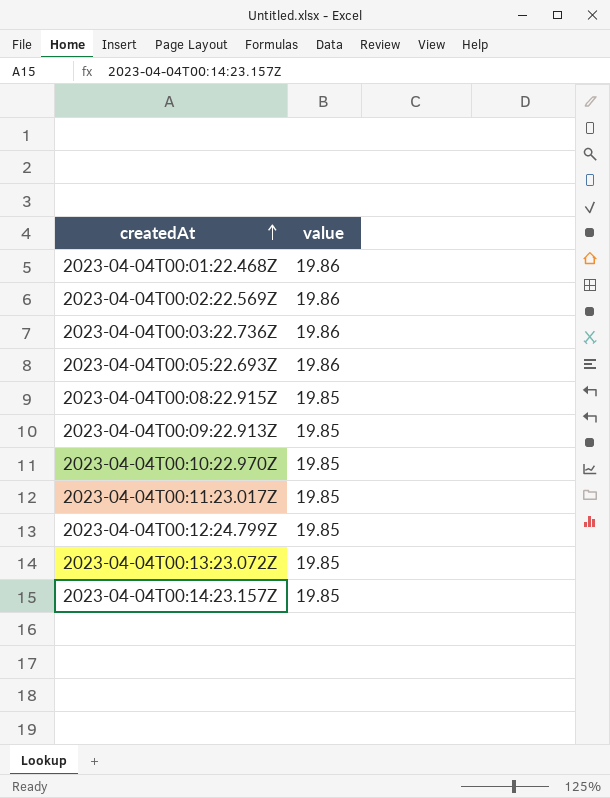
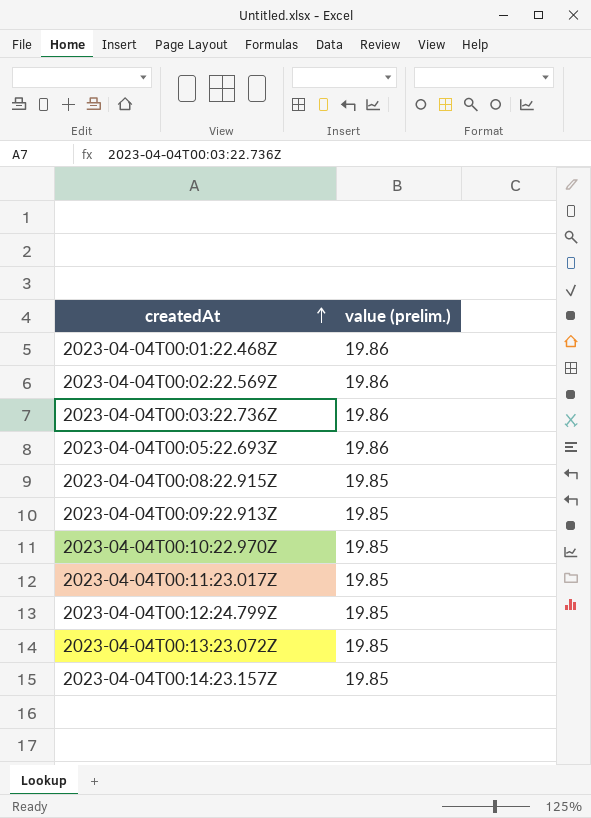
column name: value -> value (prelim.)

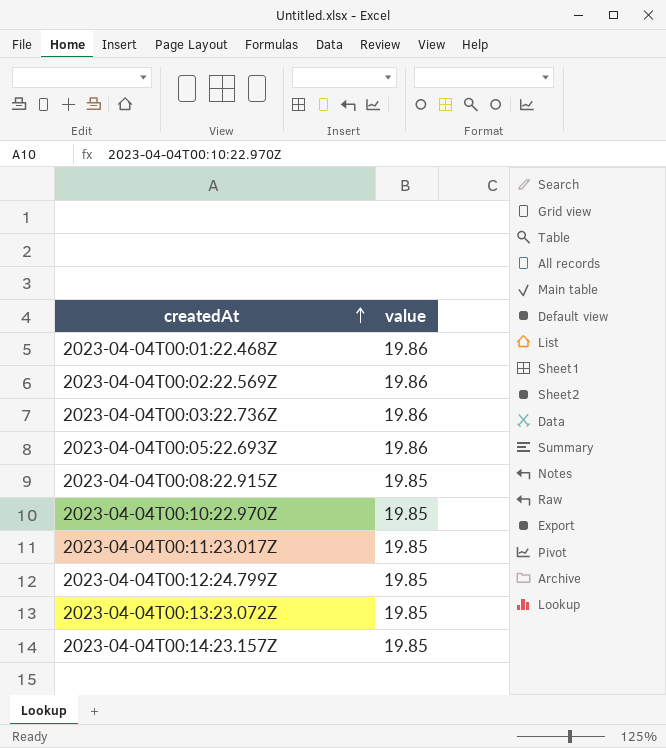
column name: value (prelim.) -> value
row 2023-04-04T00:09:22.913Z: 19.85 -> none

